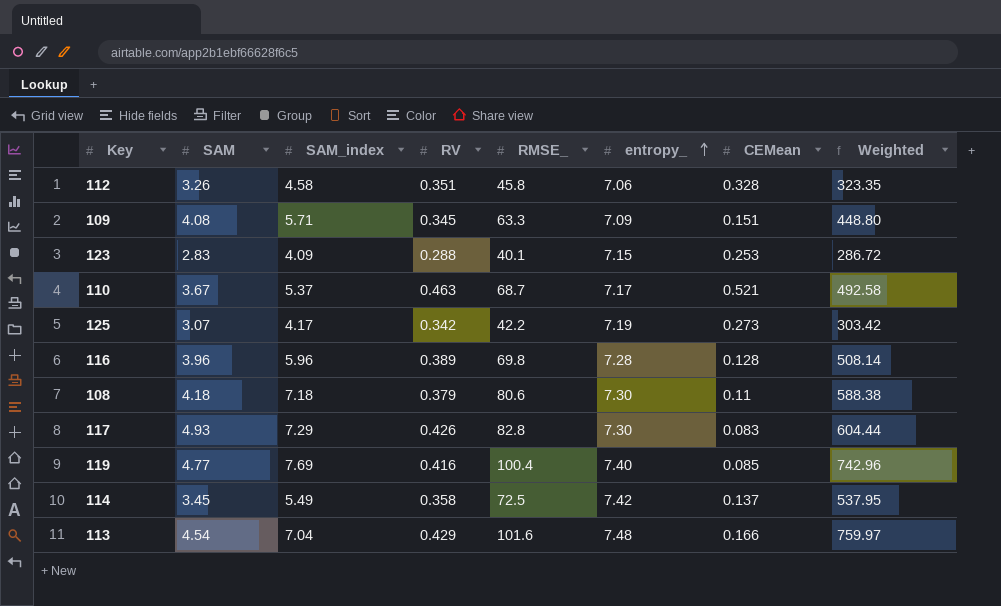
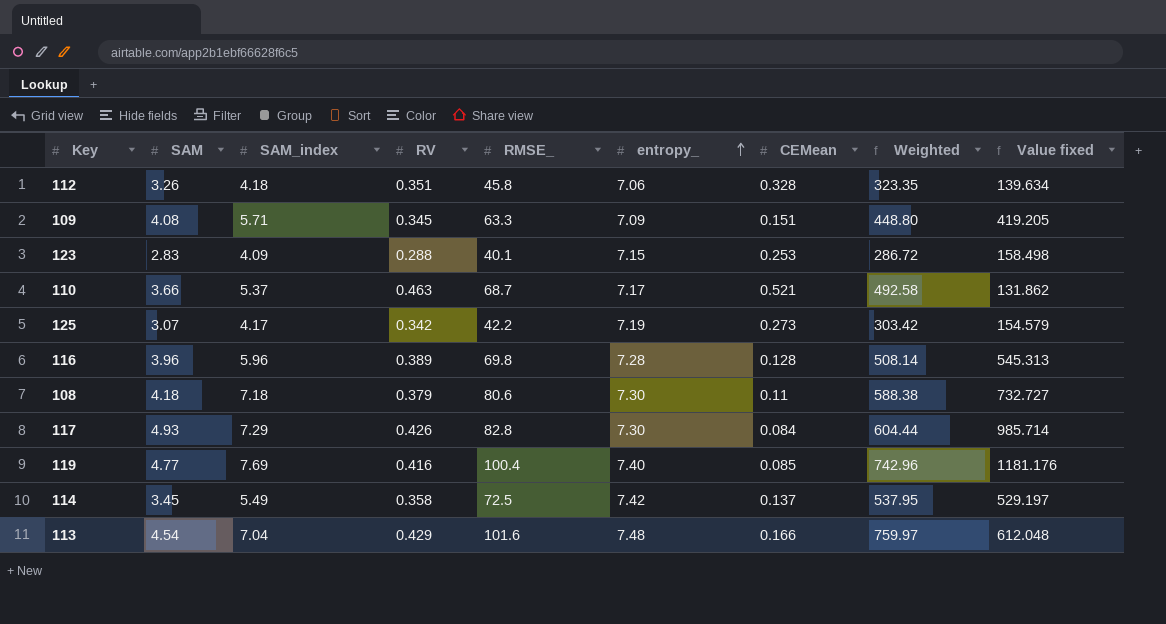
column Value fixed | formula: none -> [RMSE_] / [CEMean]
112 | SAM_index: 4.58 -> 4.18
110 | SAM: 3.67 -> 3.66
117 | CEMean: 0.083 -> 0.084

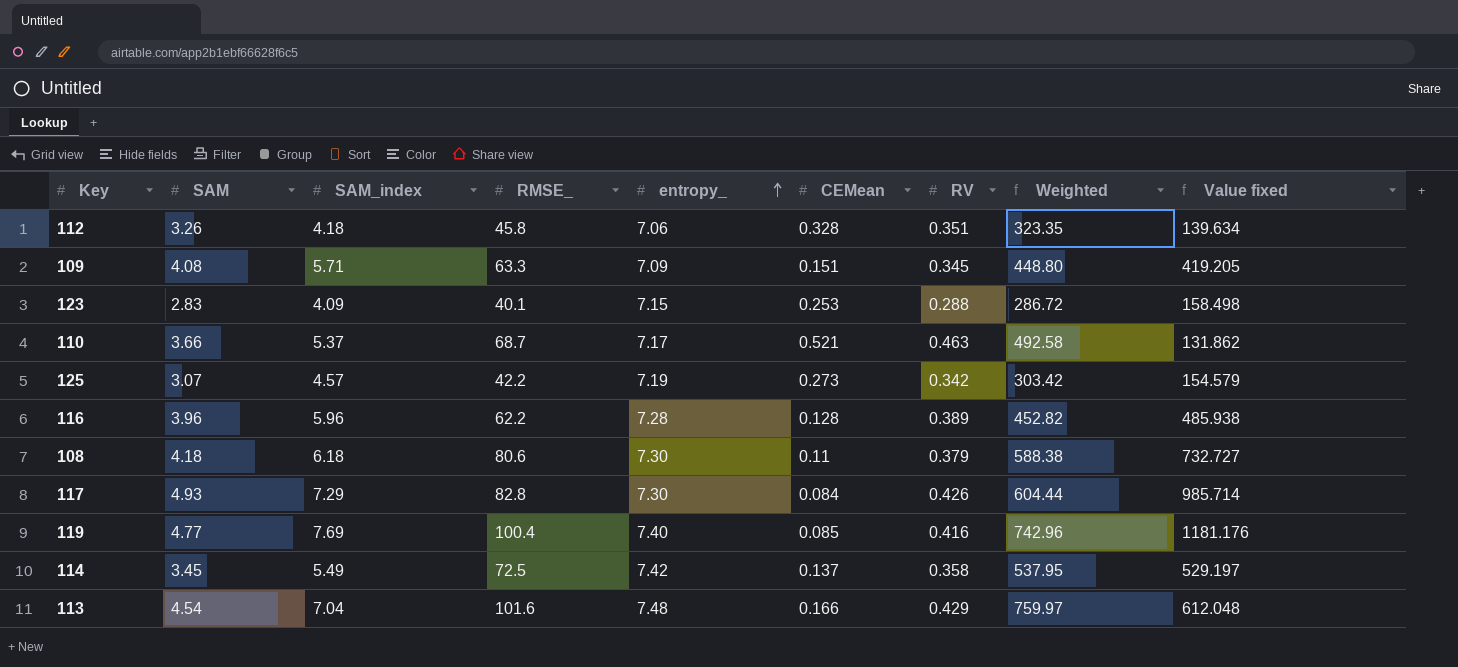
column RV | position: 4 -> 7
125 | SAM_index: 4.17 -> 4.57
116 | RMSE_: 69.8 -> 62.2
116 | Weighted: 508.14 -> 452.82
116 | Value fixed: 545.313 -> 485.938
108 | SAM_index: 7.18 -> 6.18

